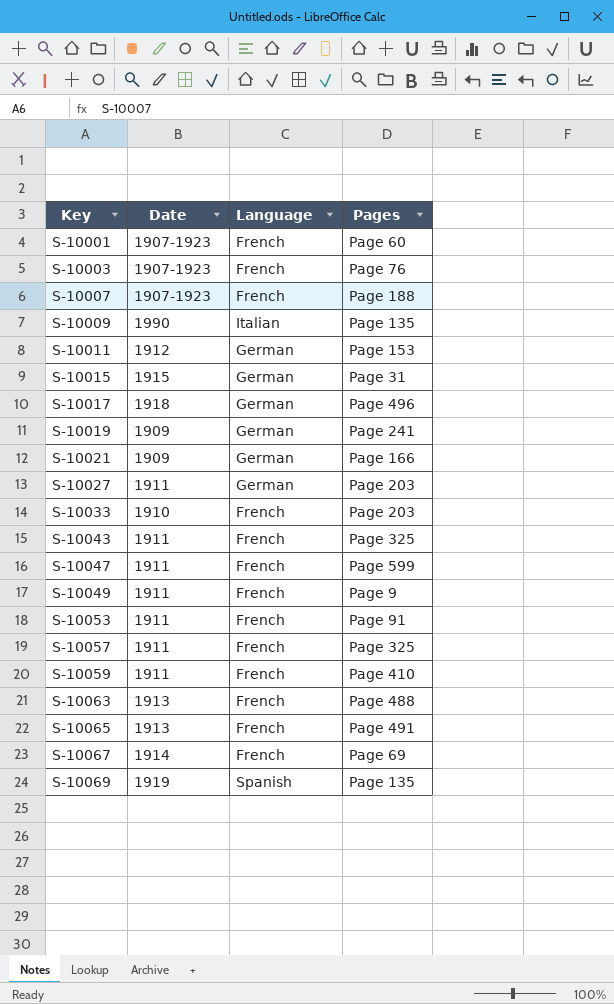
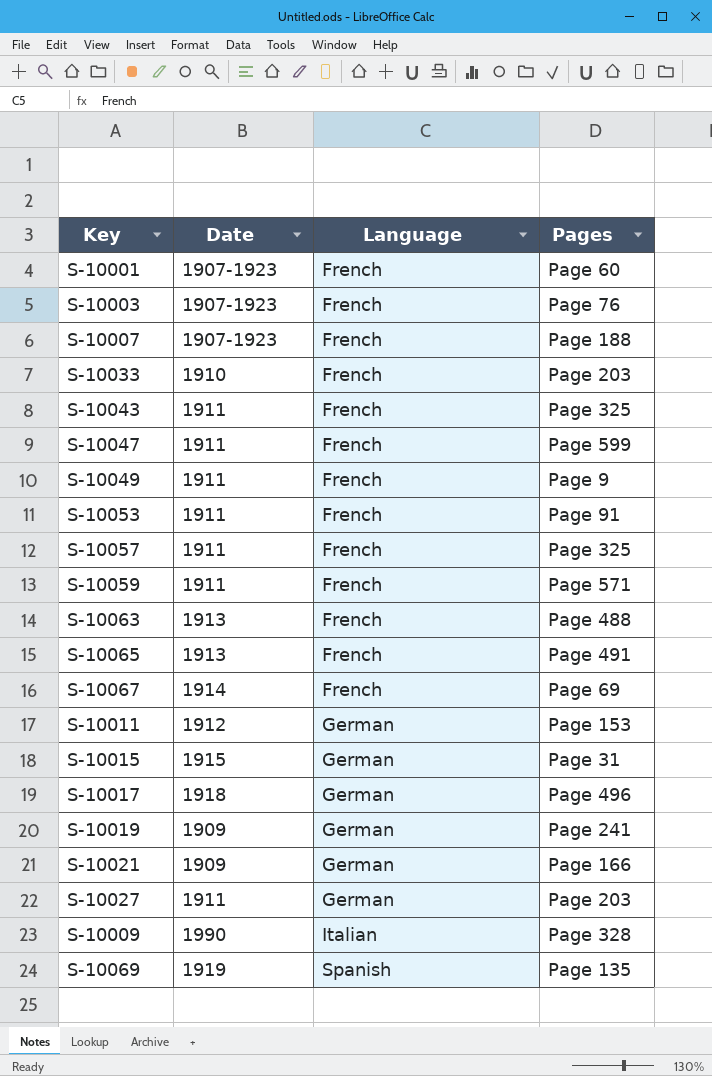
row order: Key ascending -> Language ascending
S-10059 | Pages: Page 410 -> Page 571
S-10009 | Pages: Page 135 -> Page 328

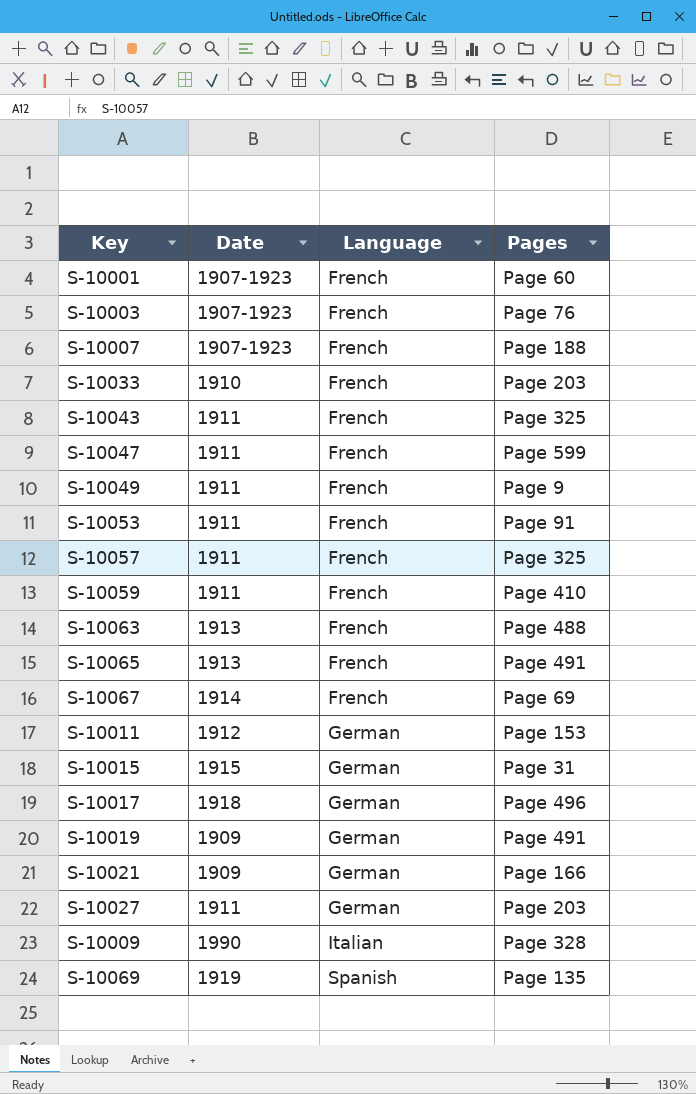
S-10059 | Pages: Page 571 -> Page 410
S-10019 | Pages: Page 241 -> Page 491

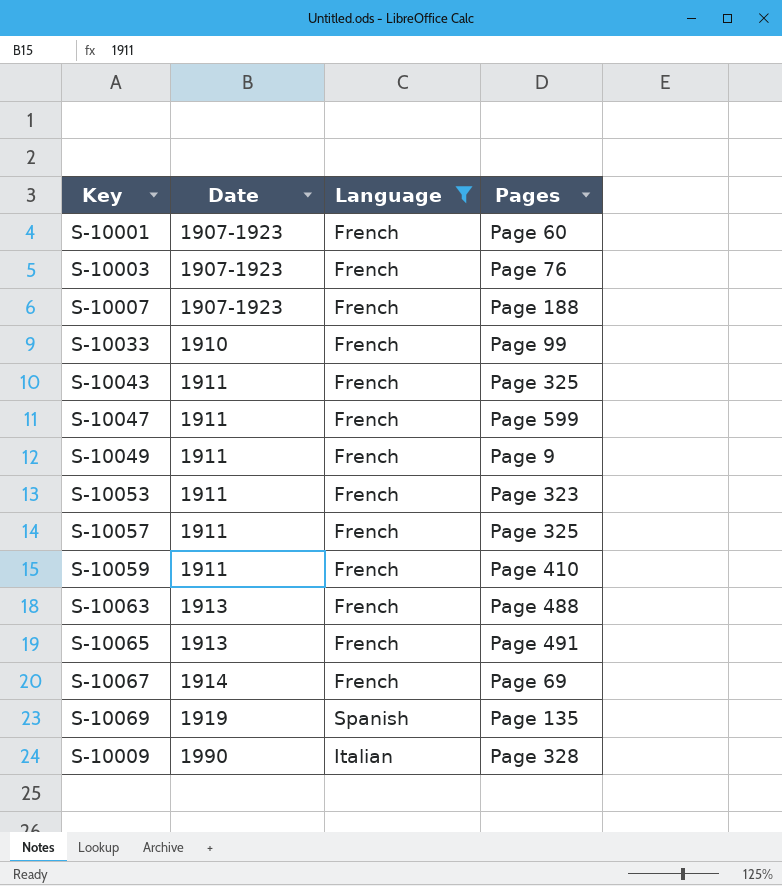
filter: none -> Language != German
row order: Language ascending -> Date ascending
S-10033 | Pages: Page 203 -> Page 99
S-10053 | Pages: Page 91 -> Page 323

